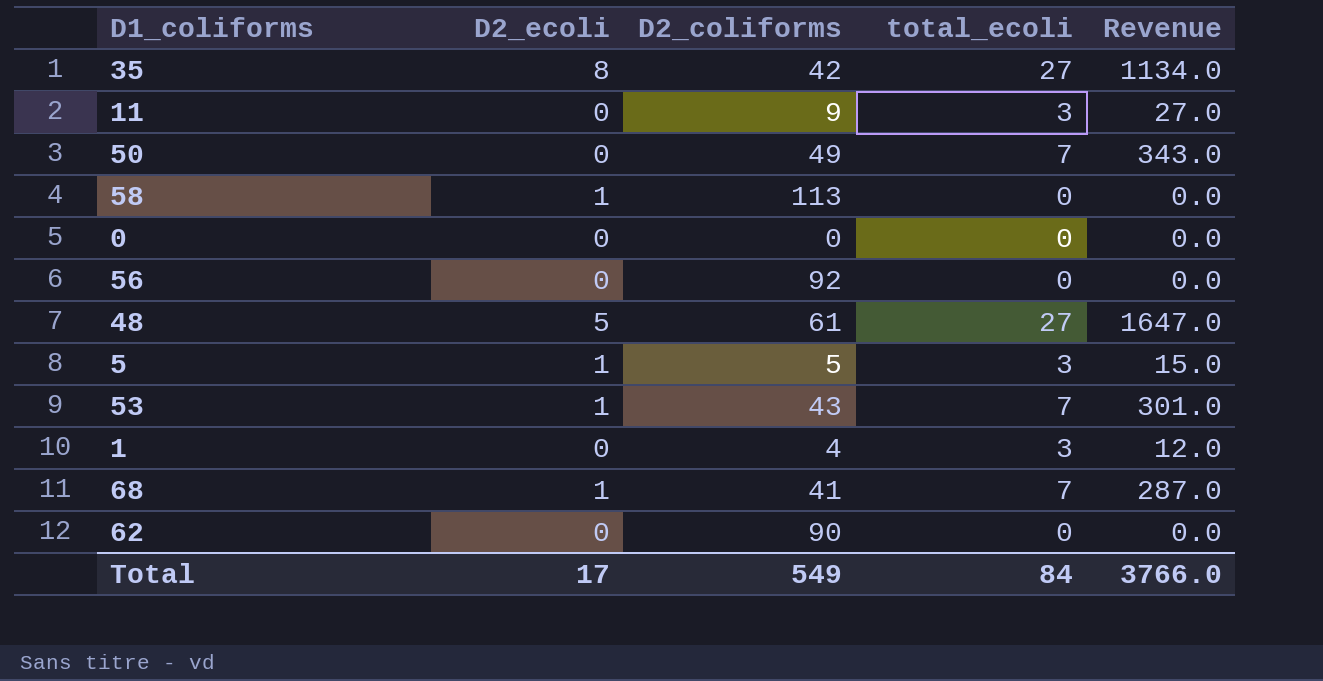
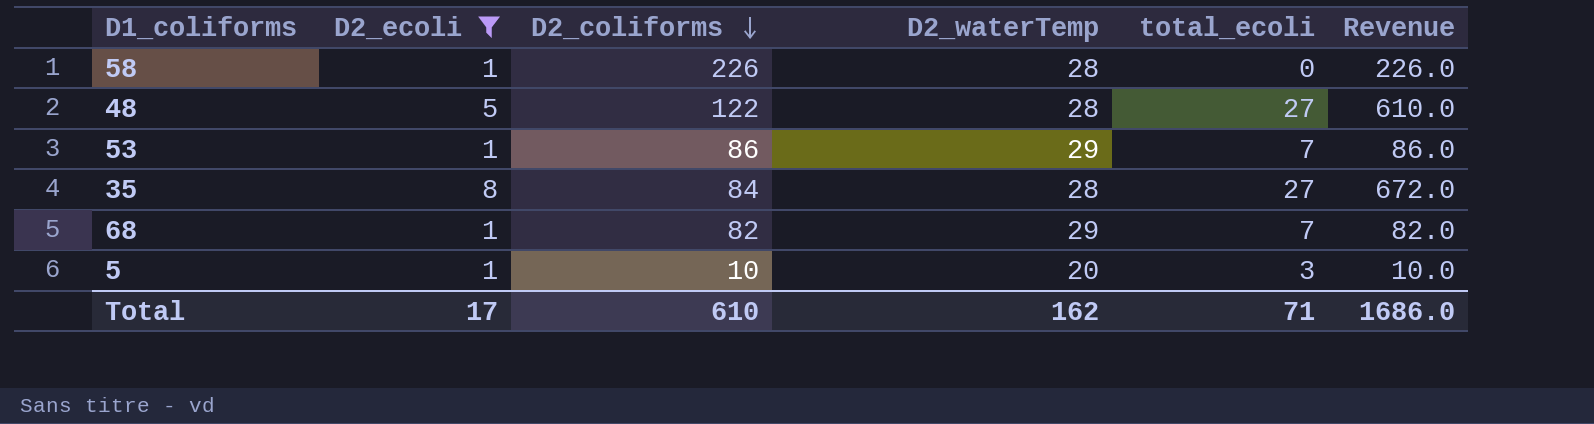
filter: none -> D2_ecoli != 0
row order: none -> D2_coliforms descending
column D2_waterTemp | position: none -> 4
column Revenue | formula: [D2_coliforms] * [total_ecoli] -> [D2_ecoli] * [D2_coliforms]
58 | D2_coliforms: 113 -> 226
48 | D2_coliforms: 61 -> 122
53 | D2_coliforms: 43 -> 86
35 | D2_coliforms: 42 -> 84
68 | D2_coliforms: 41 -> 82
5 | D2_coliforms: 5 -> 10
Total | D2_coliforms: 549 -> 610
Total | total_ecoli: 84 -> 71
Total | Revenue: 3766.0 -> 1686.0

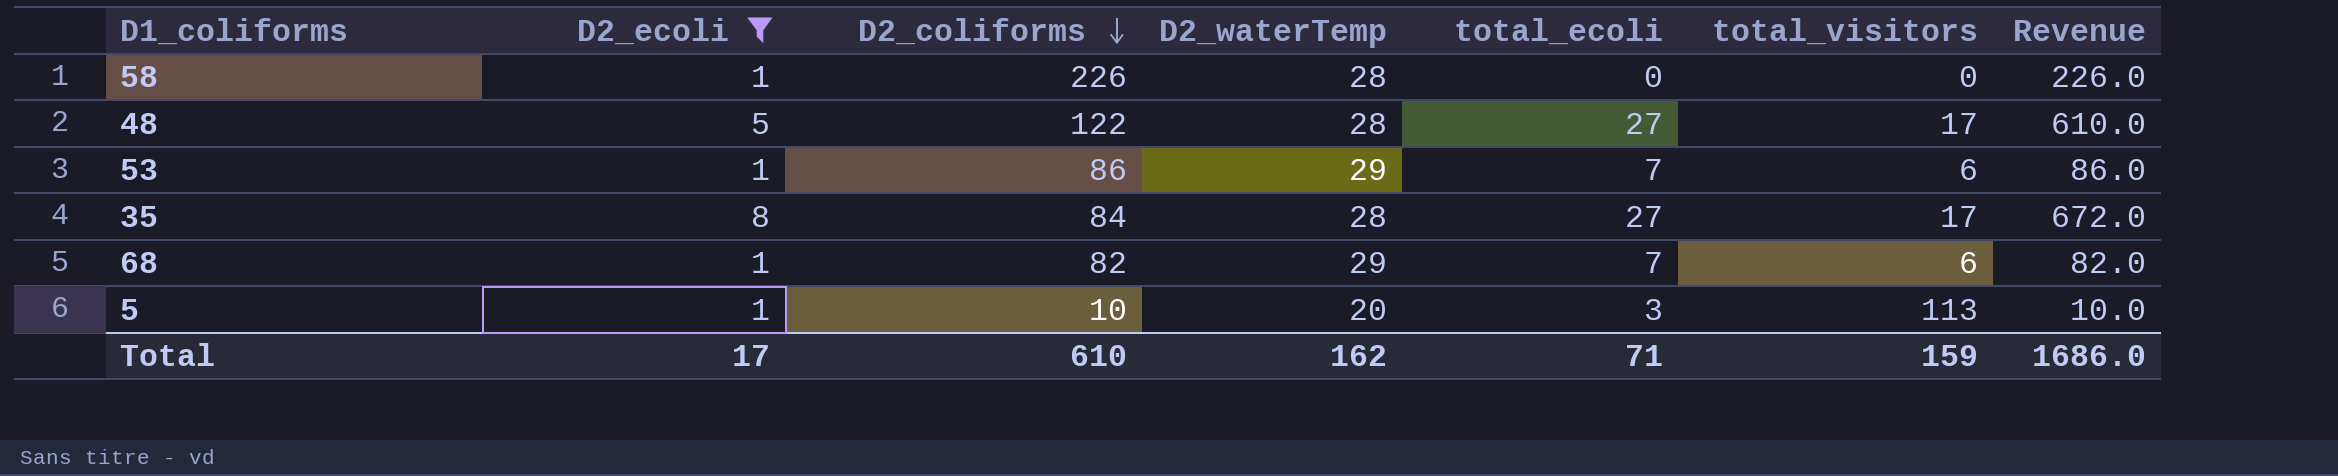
column total_visitors | position: none -> 6

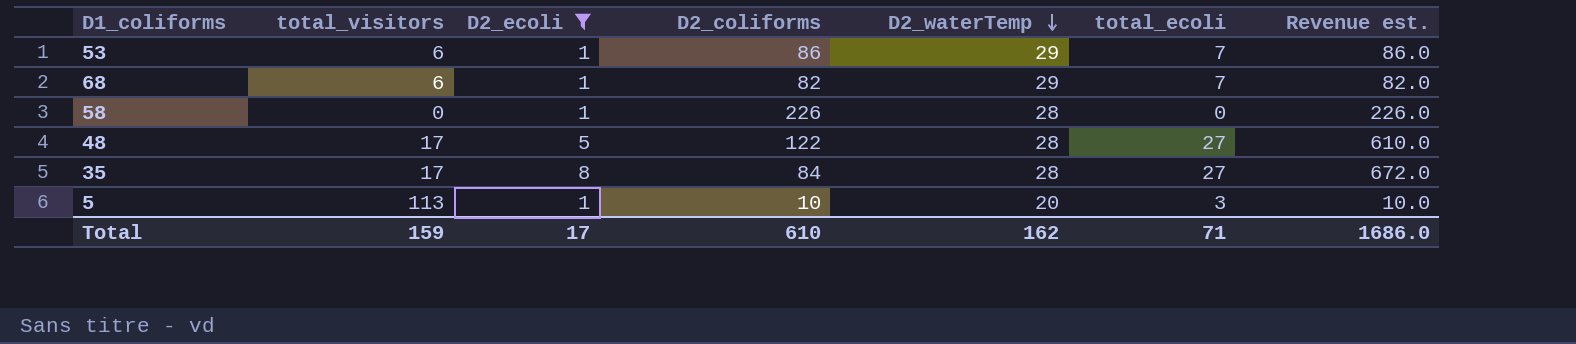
row order: D2_coliforms descending -> D2_waterTemp descending
column total_visitors | position: 6 -> 2
column name: Revenue -> Revenue est.

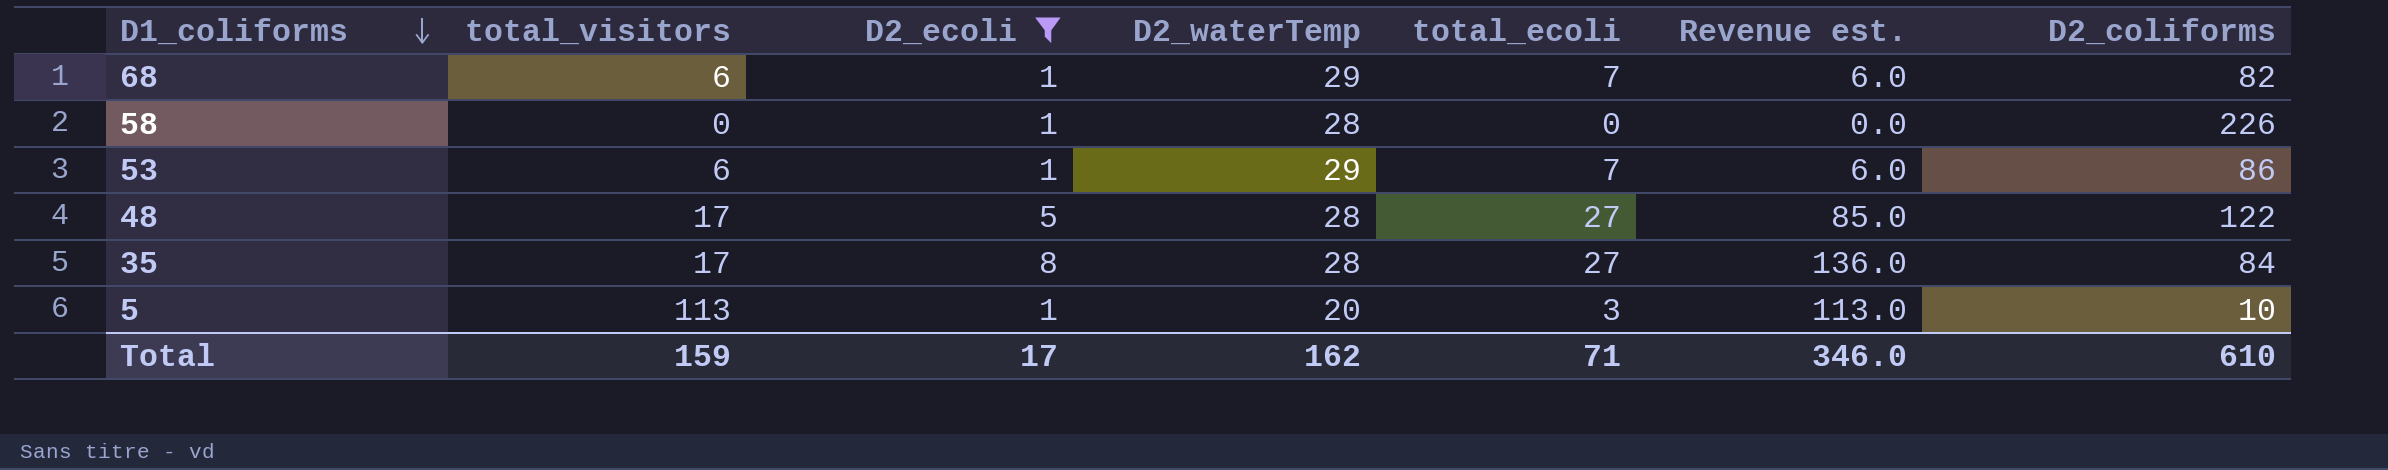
row order: D2_waterTemp descending -> D1_coliforms descending
column Revenue est. | formula: [D2_ecoli] * [D2_coliforms] -> [total_visitors] * [D2_ecoli]
column D2_coliforms | position: 4 -> 7
Total | Revenue est.: 1686.0 -> 346.0

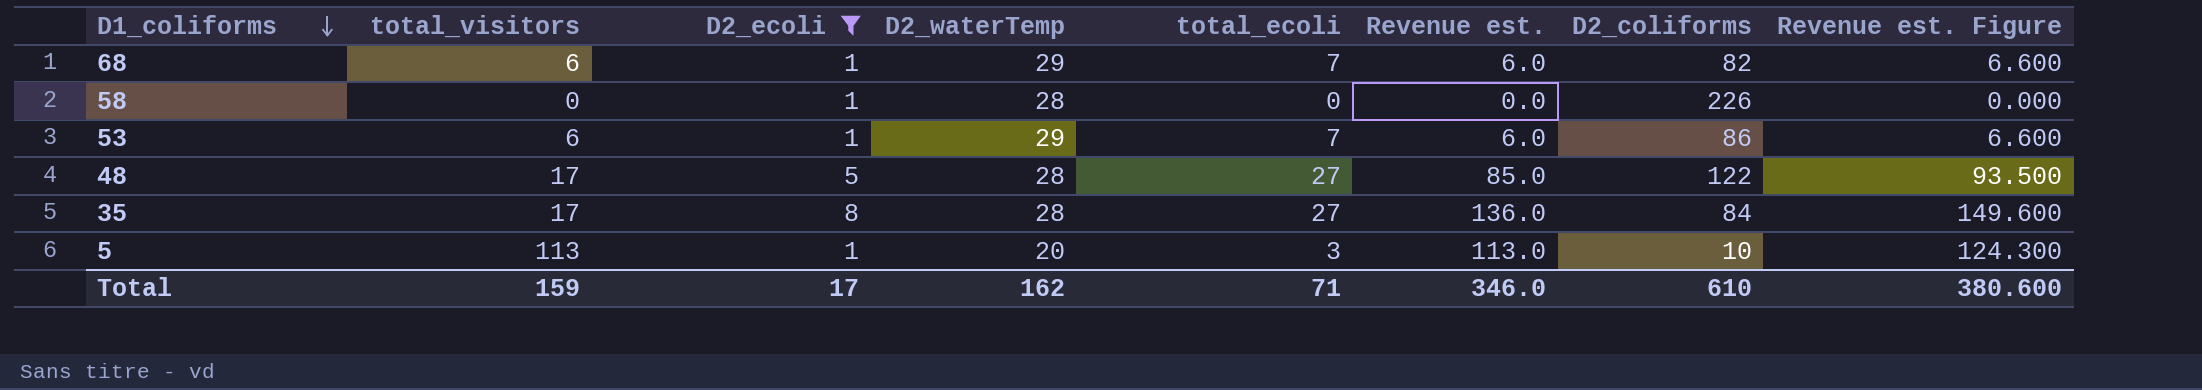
column Revenue est. Figure | formula: none -> [Revenue est.] * 1.1

